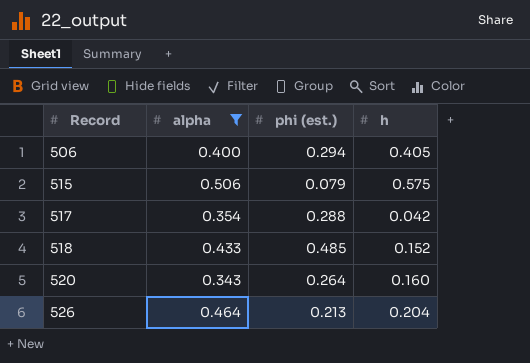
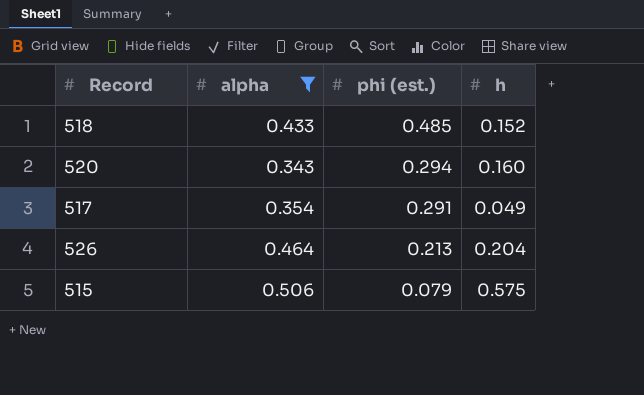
row order: Record ascending -> phi (est.) descending
row 506: 0.400 | 0.294 | 0.405 -> none
520 | phi (est.): 0.264 -> 0.294
517 | phi (est.): 0.288 -> 0.291
517 | h: 0.042 -> 0.049

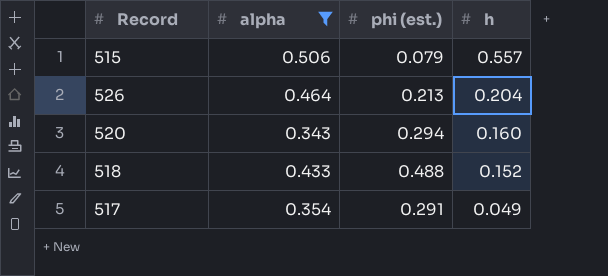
row order: phi (est.) descending -> h descending
515 | h: 0.575 -> 0.557
518 | phi (est.): 0.485 -> 0.488

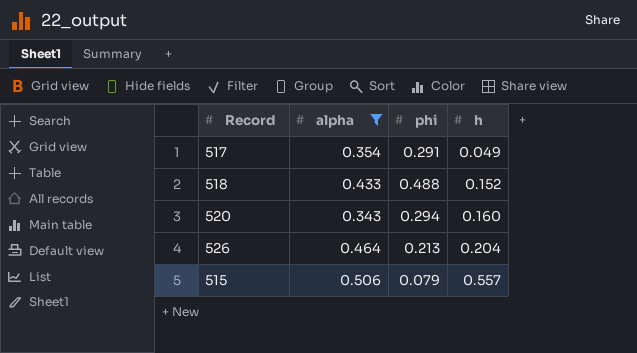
row order: h descending -> h ascending
column name: phi (est.) -> phi

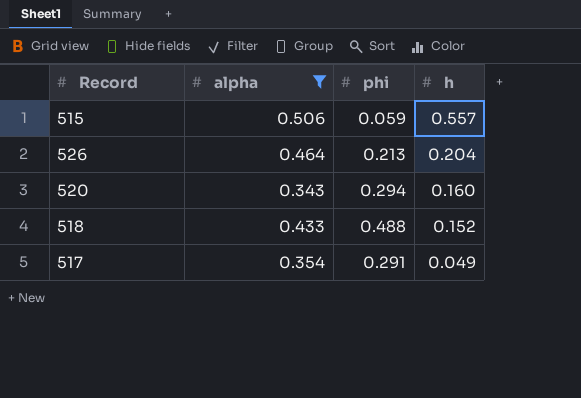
row order: h ascending -> h descending
515 | phi: 0.079 -> 0.059

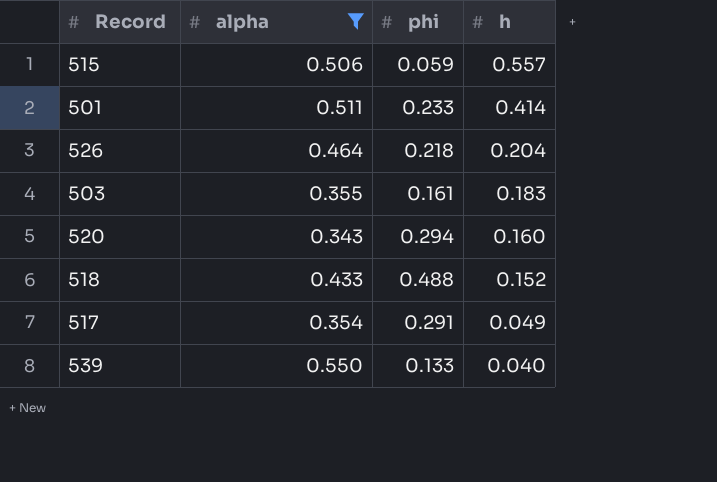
row 501: none -> 0.511 | 0.233 | 0.414
526 | phi: 0.213 -> 0.218
row 503: none -> 0.355 | 0.161 | 0.183
row 539: none -> 0.550 | 0.133 | 0.040

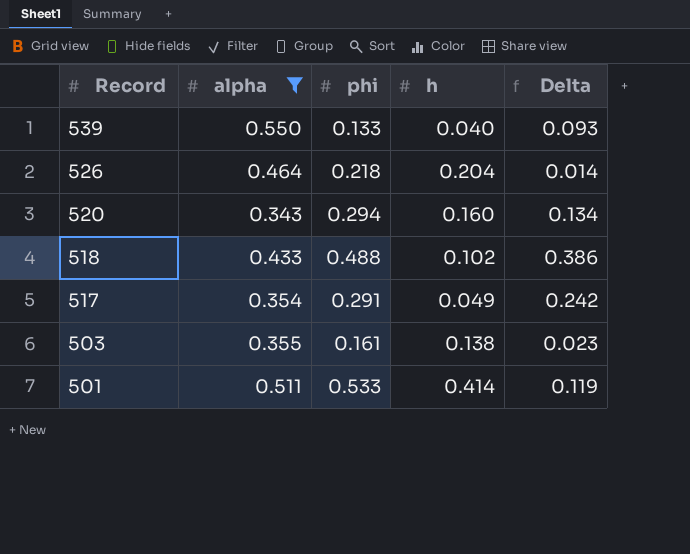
row order: h descending -> Record descending
column Delta | formula: none -> [phi] - [h]
row 515: 0.506 | 0.059 | 0.557 -> none
518 | h: 0.152 -> 0.102
503 | h: 0.183 -> 0.138
501 | phi: 0.233 -> 0.533

